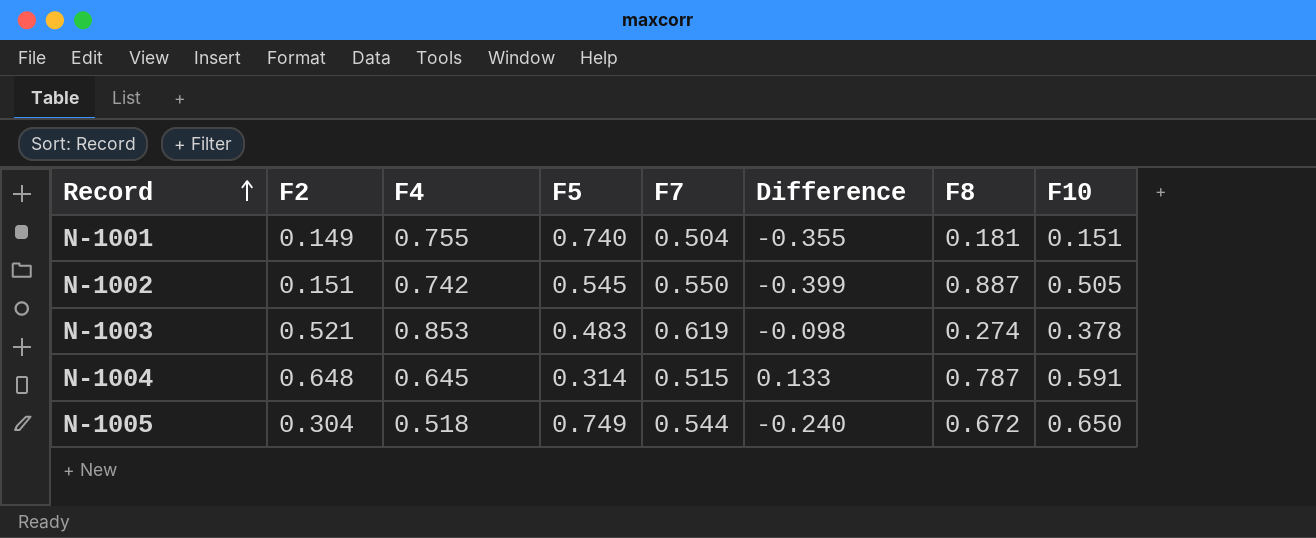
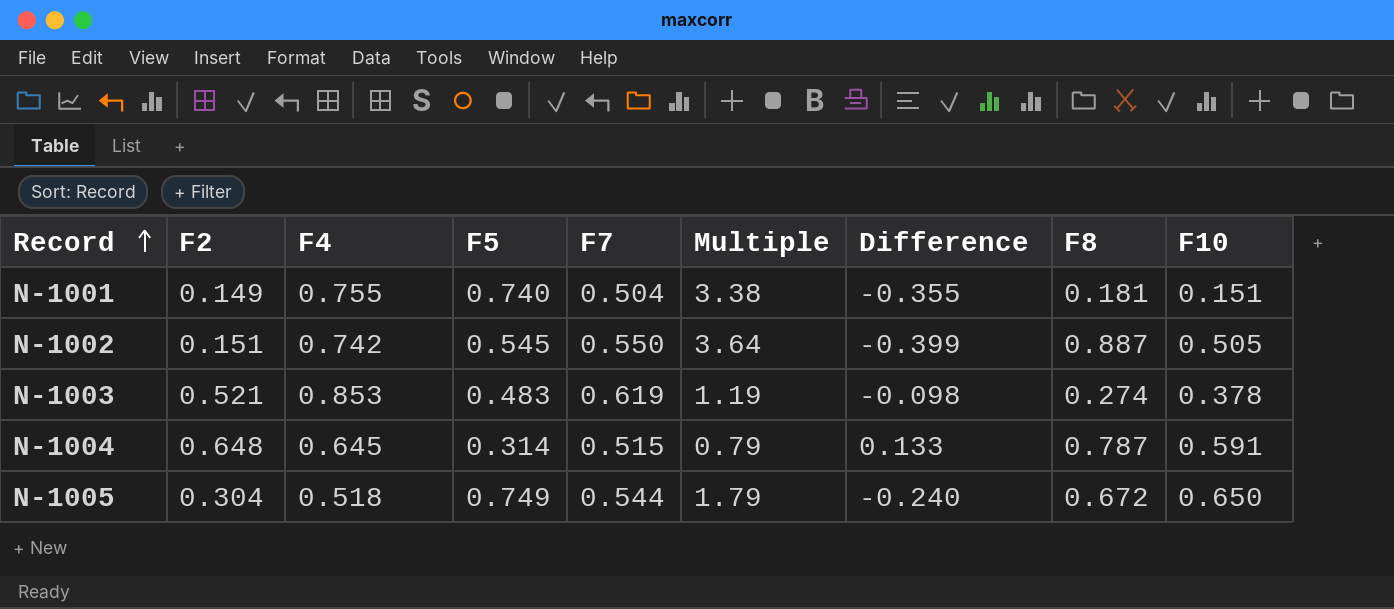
column Multiple | formula: none -> [F7] / [F2]

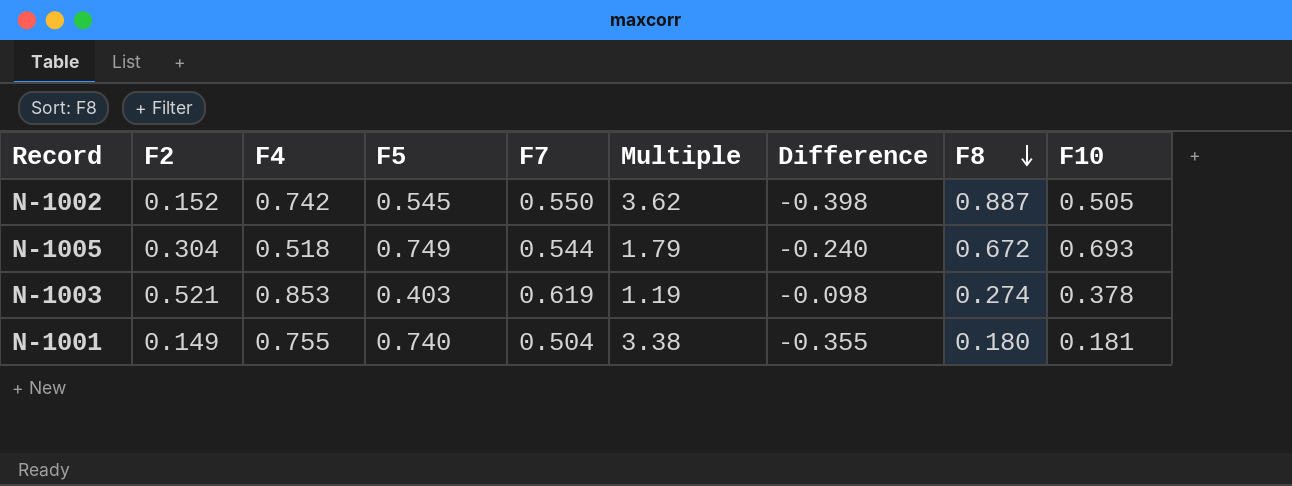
row order: Record ascending -> F8 descending
row N-1004: 0.648 | 0.645 | 0.314 | 0.515 | 0.79 | 0.133 | 0.787 | 0.591 -> none
N-1002 | F2: 0.151 -> 0.152
N-1002 | Multiple: 3.64 -> 3.62
N-1002 | Difference: -0.399 -> -0.398
N-1005 | F10: 0.650 -> 0.693
N-1003 | F5: 0.483 -> 0.403
N-1001 | F8: 0.181 -> 0.180
N-1001 | F10: 0.151 -> 0.181

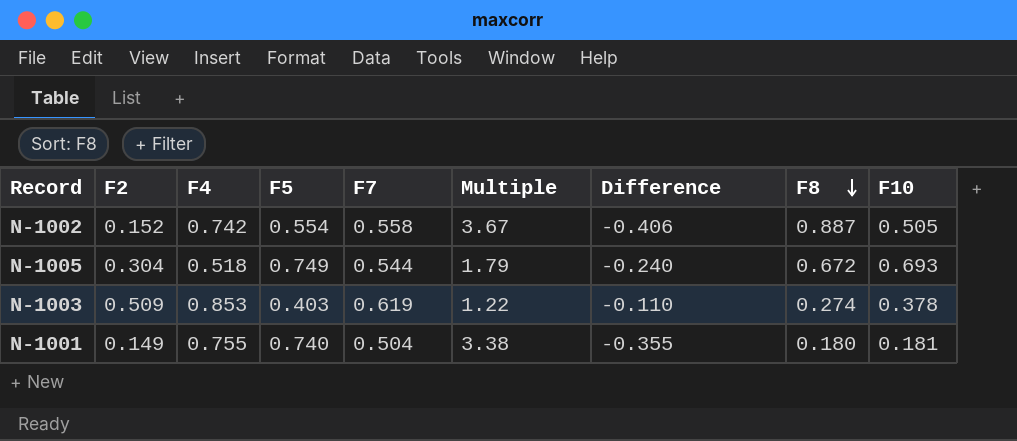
N-1002 | F5: 0.545 -> 0.554
N-1002 | F7: 0.550 -> 0.558
N-1002 | Multiple: 3.62 -> 3.67
N-1002 | Difference: -0.398 -> -0.406
N-1003 | F2: 0.521 -> 0.509
N-1003 | Multiple: 1.19 -> 1.22
N-1003 | Difference: -0.098 -> -0.110

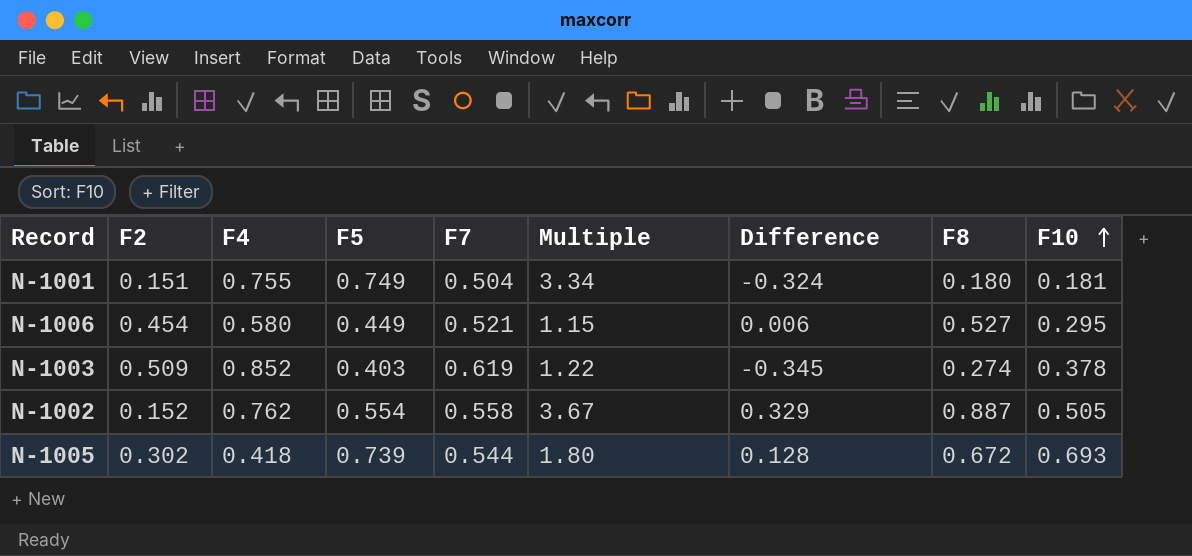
row order: F8 descending -> F10 ascending
column Difference | formula: [F2] - [F7] -> [F8] - [F7]
N-1001 | F2: 0.149 -> 0.151
N-1001 | F5: 0.740 -> 0.749
N-1001 | Multiple: 3.38 -> 3.34
row N-1006: none -> 0.454 | 0.580 | 0.449 | 0.521 | 1.15 | 0.006 | 0.527 | 0.295
N-1003 | F4: 0.853 -> 0.852
N-1002 | F4: 0.742 -> 0.762
N-1005 | F2: 0.304 -> 0.302
N-1005 | F4: 0.518 -> 0.418
N-1005 | F5: 0.749 -> 0.739
N-1005 | Multiple: 1.79 -> 1.80

